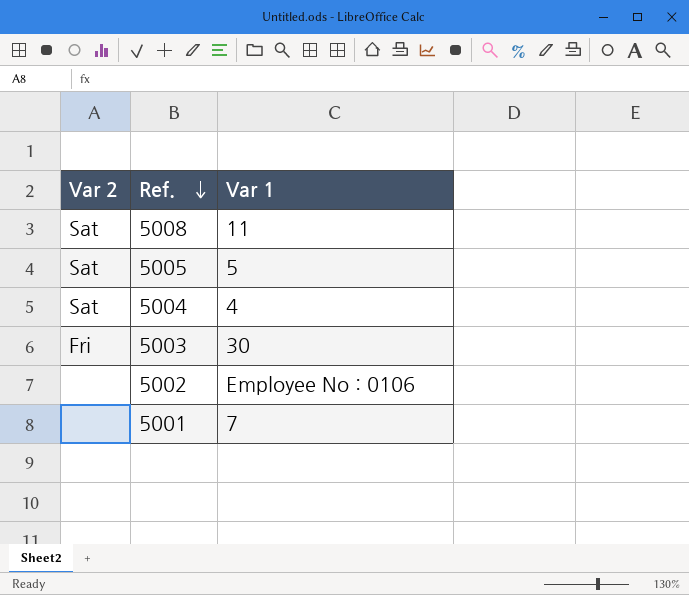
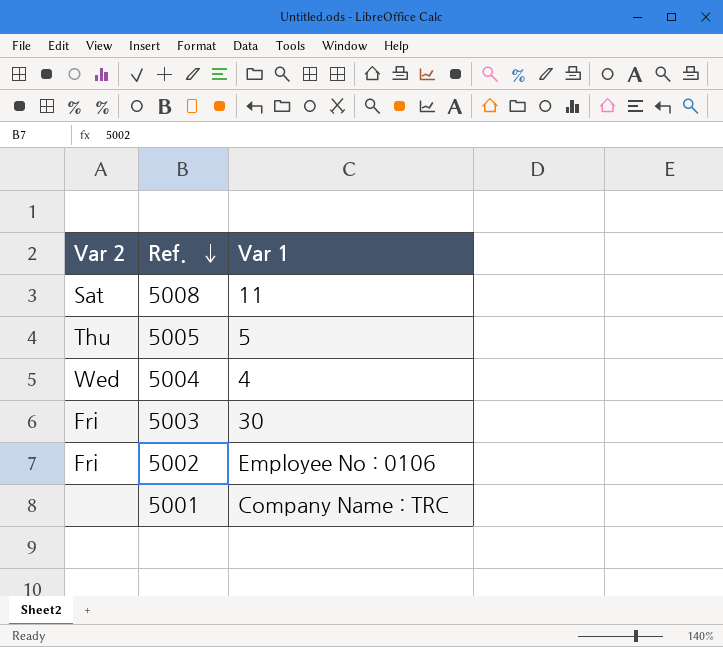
5005 | Var 2: Sat -> Thu
5004 | Var 2: Sat -> Wed
5002 | Var 2: none -> Fri
5001 | Var 1: 7 -> Company Name : TRC

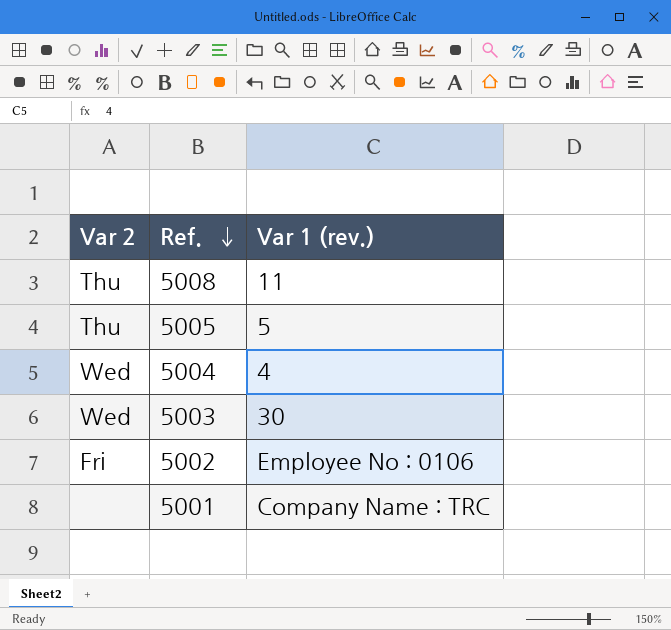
column name: Var 1 -> Var 1 (rev.)
5008 | Var 2: Sat -> Thu
5003 | Var 2: Fri -> Wed

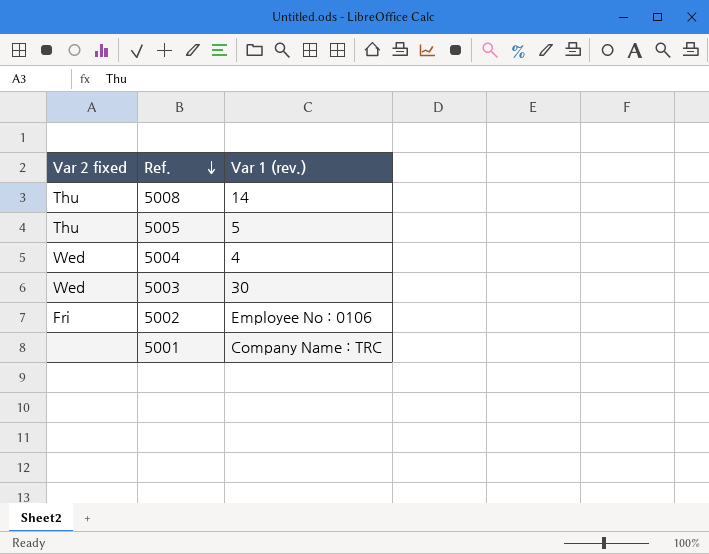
column name: Var 2 -> Var 2 fixed
5008 | Var 1 (rev.): 11 -> 14

